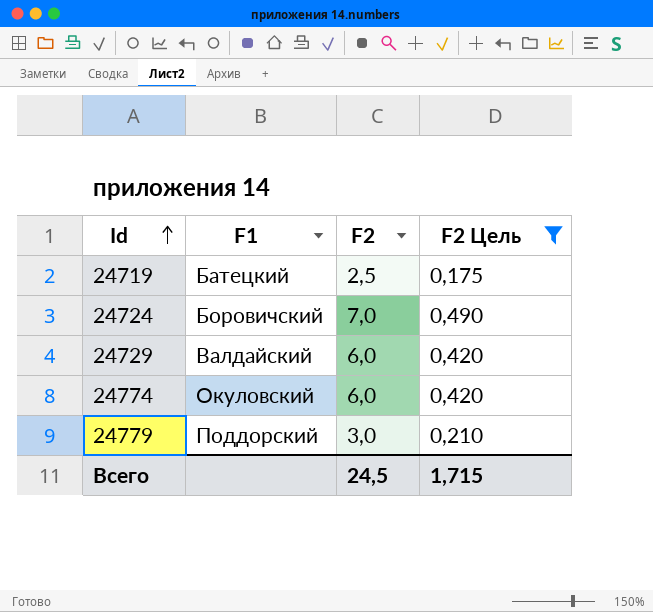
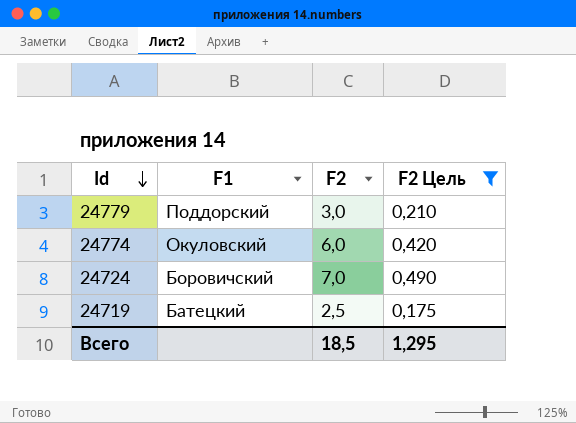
row order: Id ascending -> Id descending
row 24729: Валдайский | 6,0 | 0,420 -> none
Всего | F2: 24,5 -> 18,5
Всего | F2 Цель: 1,715 -> 1,295

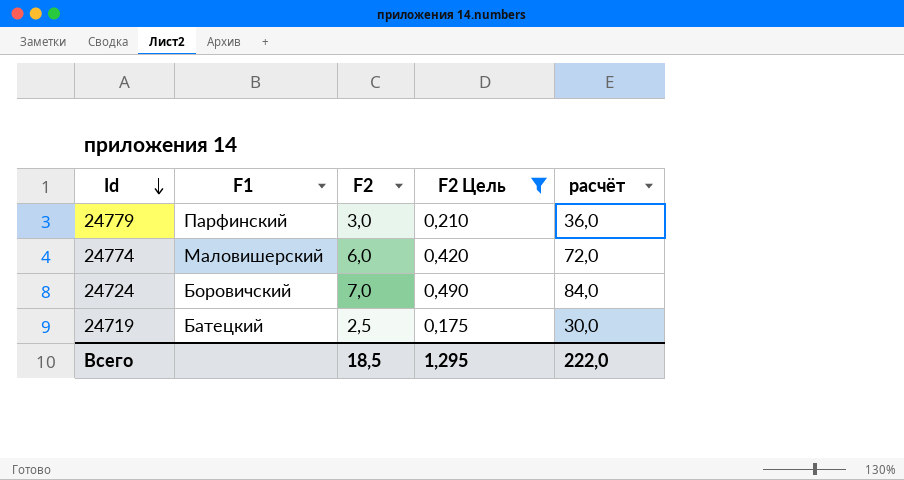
column расчёт | formula: none -> [F2] * 12
24779 | F1: Поддорский -> Парфинский
24774 | F1: Окуловский -> Маловишерский

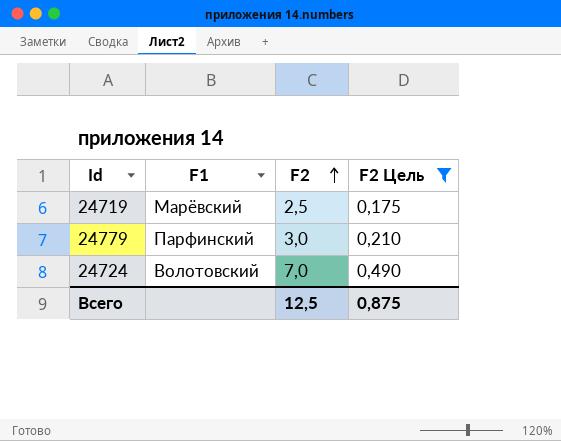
row order: Id descending -> F2 ascending
column расчёт | formula: [F2] * 12 -> none
row 24774: Маловишерский | 6,0 | 0,420 | 72,0 -> none
24719 | F1: Батецкий -> Марёвский
24724 | F1: Боровичский -> Волотовский
Всего | F2: 18,5 -> 12,5
Всего | F2 Цель: 1,295 -> 0,875

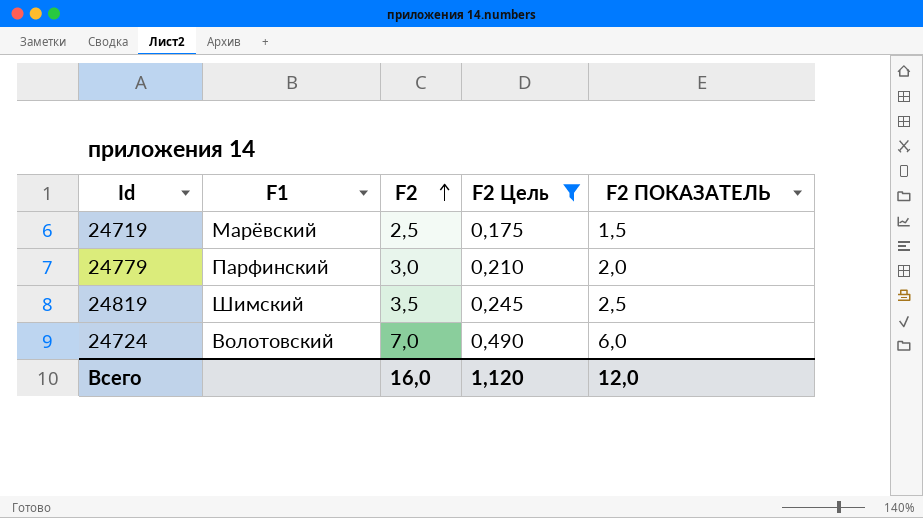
column F2 ПОКАЗАТЕЛЬ | formula: none -> [F2] - 1
row 24819: none -> Шимский | 3,5 | 0,245 | 2,5
Всего | F2: 12,5 -> 16,0
Всего | F2 Цель: 0,875 -> 1,120

